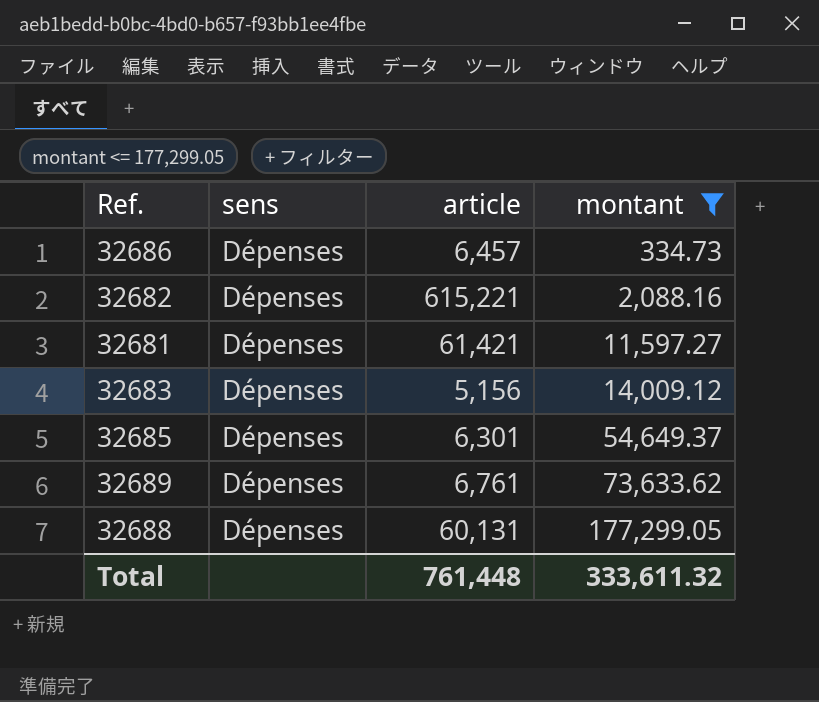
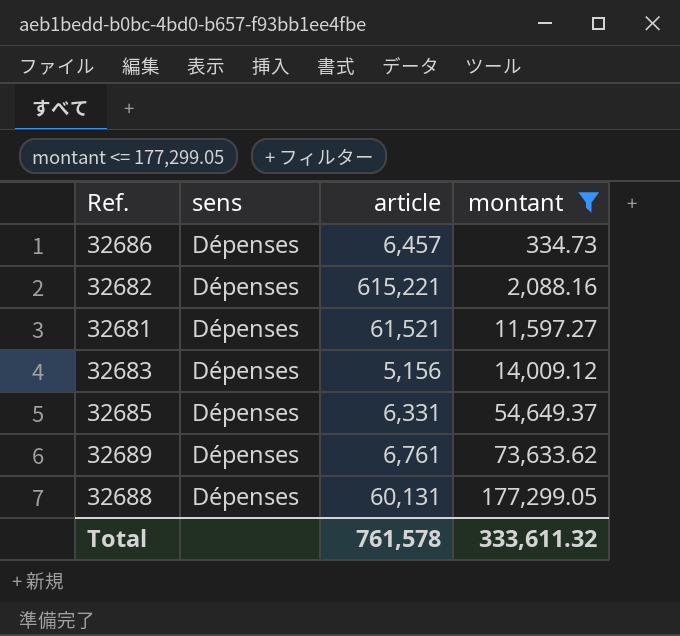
32681 | article: 61,421 -> 61,521
32685 | article: 6,301 -> 6,331
Total | article: 761,448 -> 761,578

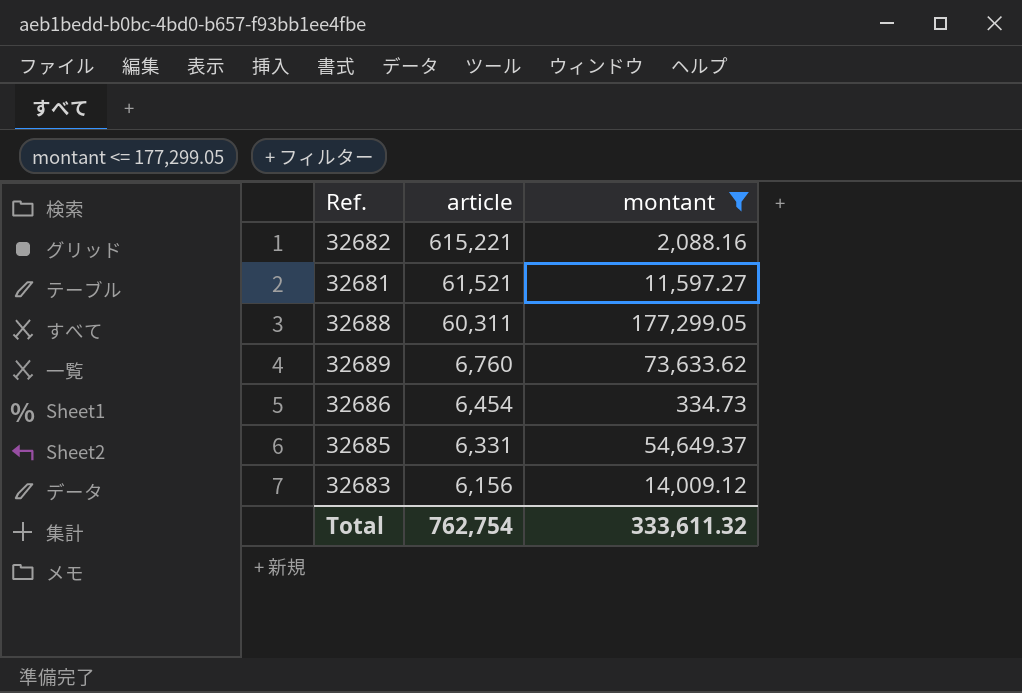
row order: montant ascending -> article descending
column sens | position: 2 -> none
32688 | article: 60,131 -> 60,311
32689 | article: 6,761 -> 6,760
32686 | article: 6,457 -> 6,454
32683 | article: 5,156 -> 6,156
Total | article: 761,578 -> 762,754

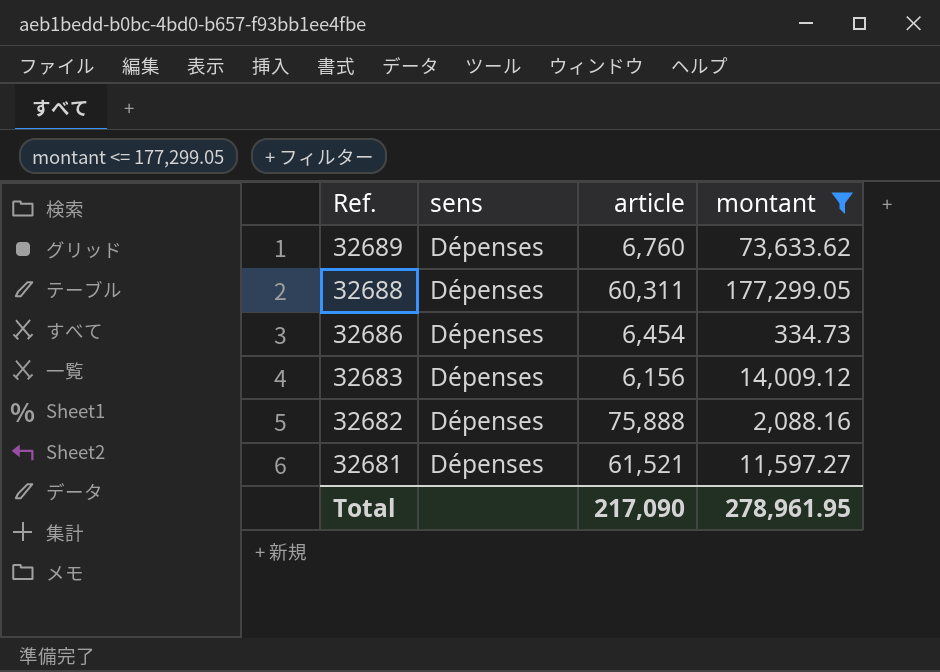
row order: article descending -> Ref. descending
column sens | position: none -> 2
row 32685: 6,331 | 54,649.37 -> none
32682 | article: 615,221 -> 75,888
Total | article: 762,754 -> 217,090
Total | montant: 333,611.32 -> 278,961.95

